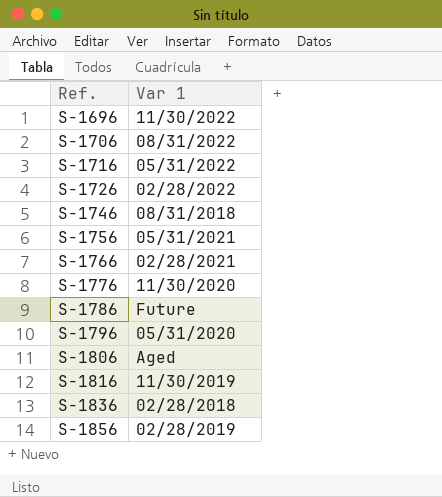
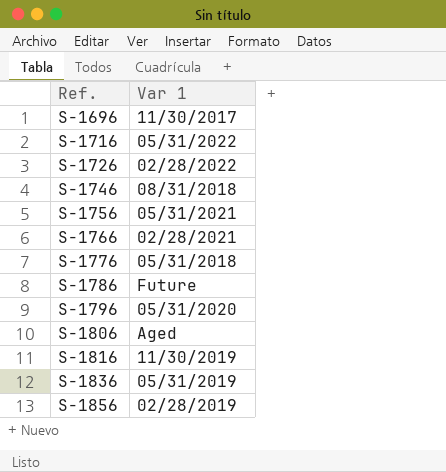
row S-1706: 08/31/2022 -> none
S-1696 | Var 1: 11/30/2022 -> 11/30/2017
S-1776 | Var 1: 11/30/2020 -> 05/31/2018
S-1836 | Var 1: 02/28/2018 -> 05/31/2019

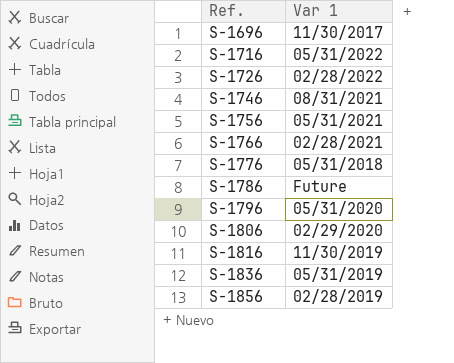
S-1746 | Var 1: 08/31/2018 -> 08/31/2021
S-1806 | Var 1: Aged -> 02/29/2020

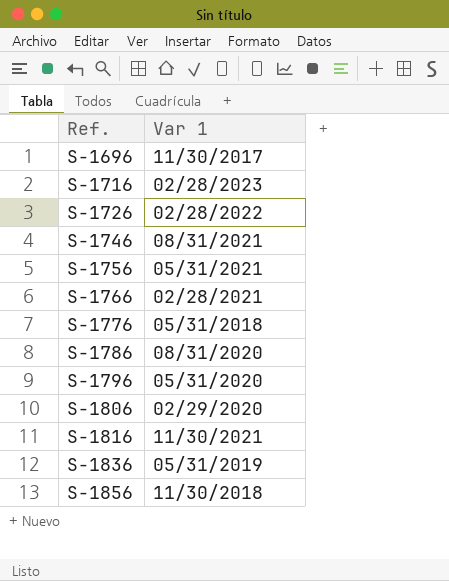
S-1716 | Var 1: 05/31/2022 -> 02/28/2023
S-1786 | Var 1: Future -> 08/31/2020
S-1816 | Var 1: 11/30/2019 -> 11/30/2021
S-1856 | Var 1: 02/28/2019 -> 11/30/2018

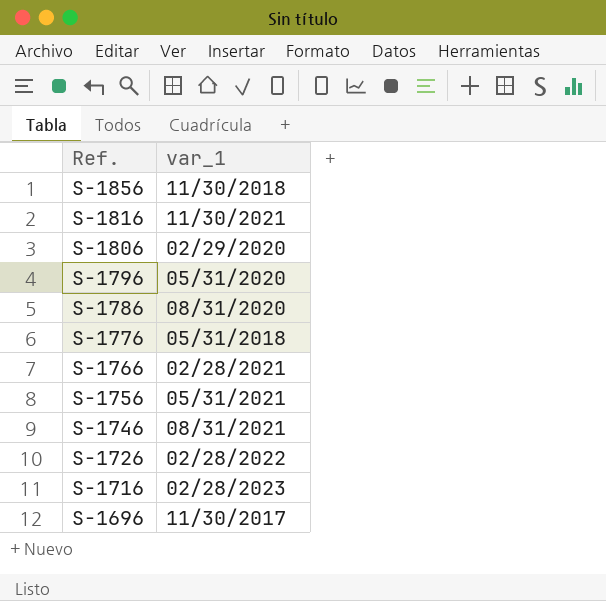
row order: Ref. ascending -> Ref. descending
column name: Var 1 -> var_1
row S-1836: 05/31/2019 -> none

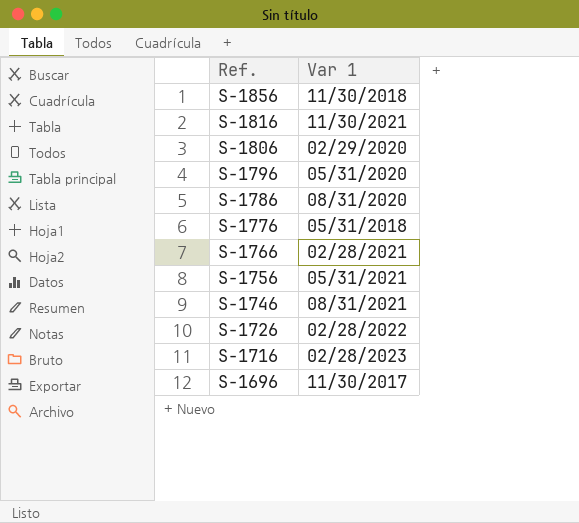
column name: var_1 -> Var 1

